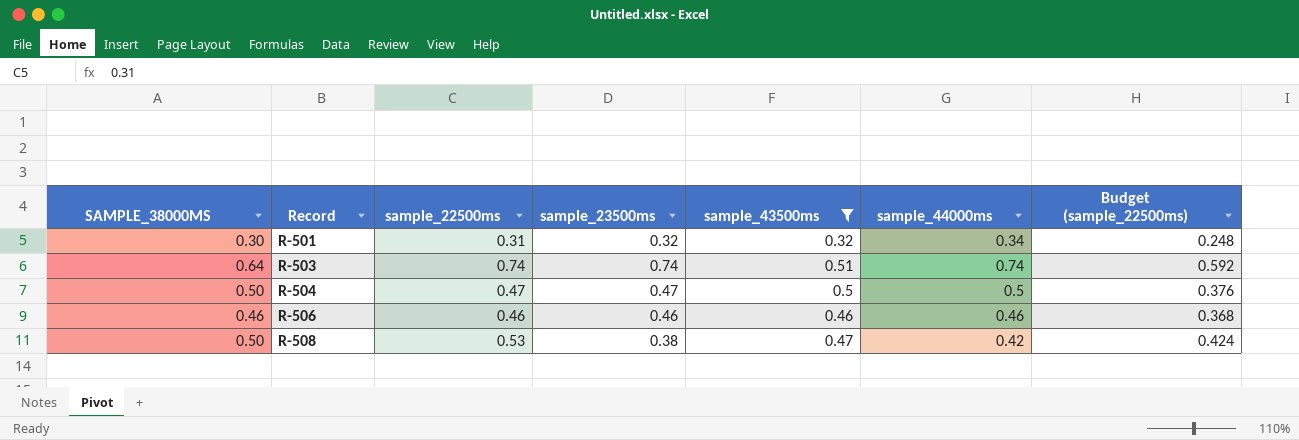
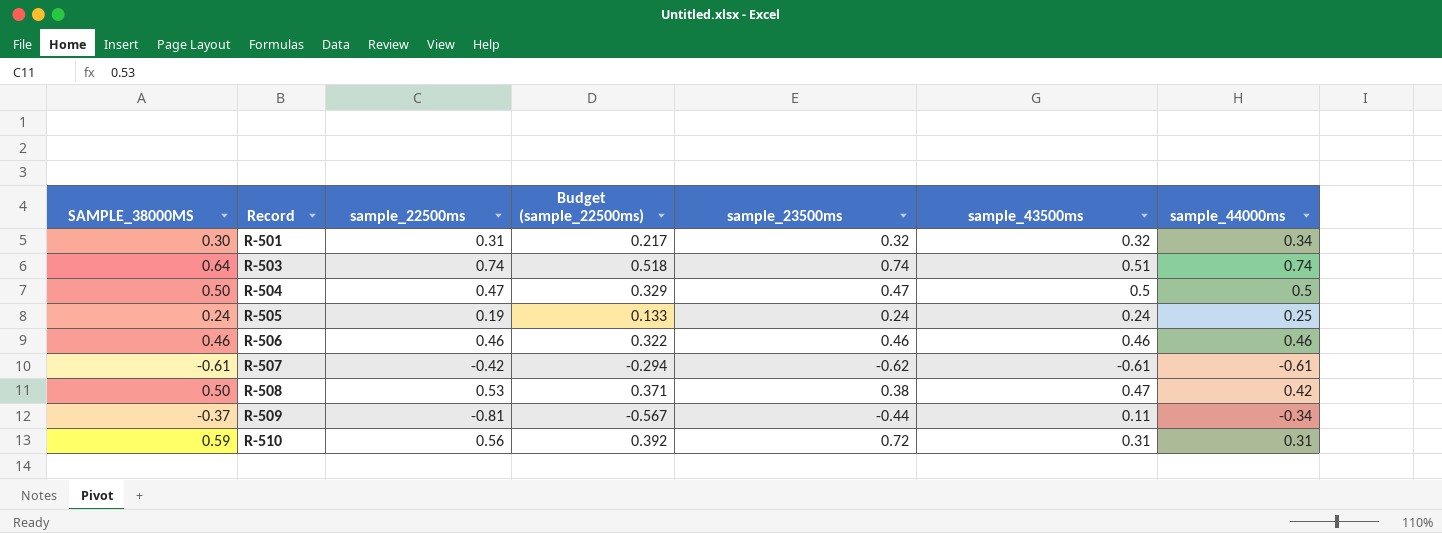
filter: sample_43500ms >= 0.32 -> none
column Budget (sample_22500ms) | formula: [sample_22500ms] * 0.8 -> [sample_22500ms] * 0.7
column Budget (sample_22500ms) | position: 7 -> 4

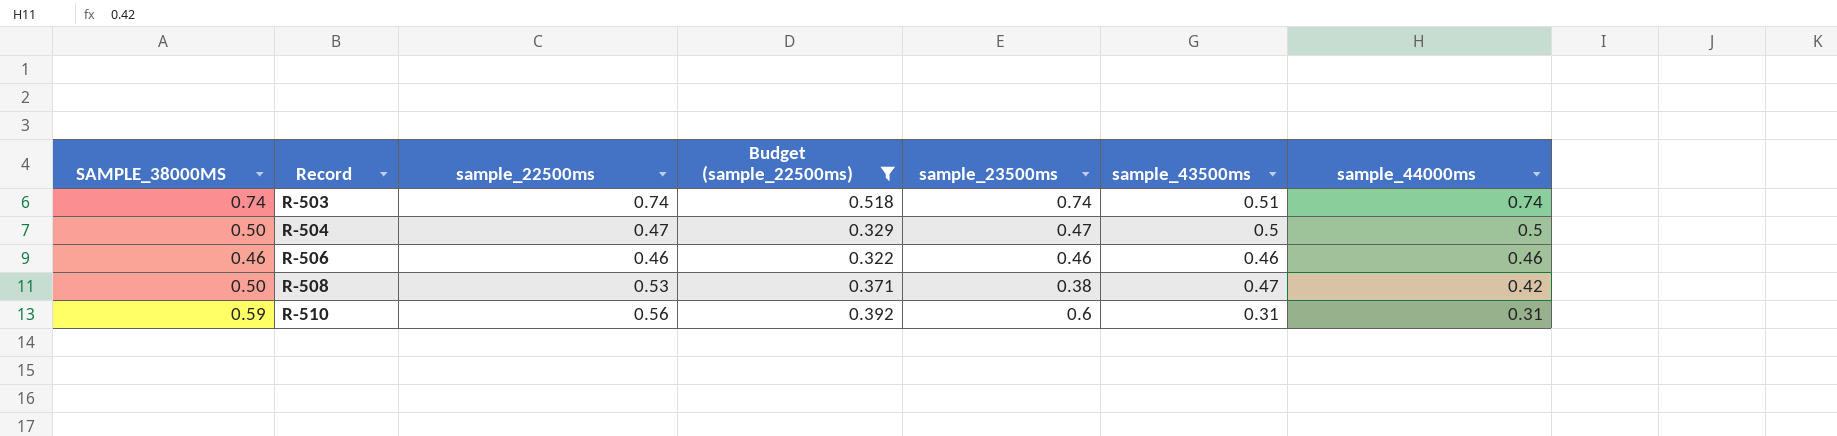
filter: none -> Budget (sample_22500ms) >= 0.322
R-503 | SAMPLE_38000MS: 0.64 -> 0.74
R-510 | sample_23500ms: 0.72 -> 0.6

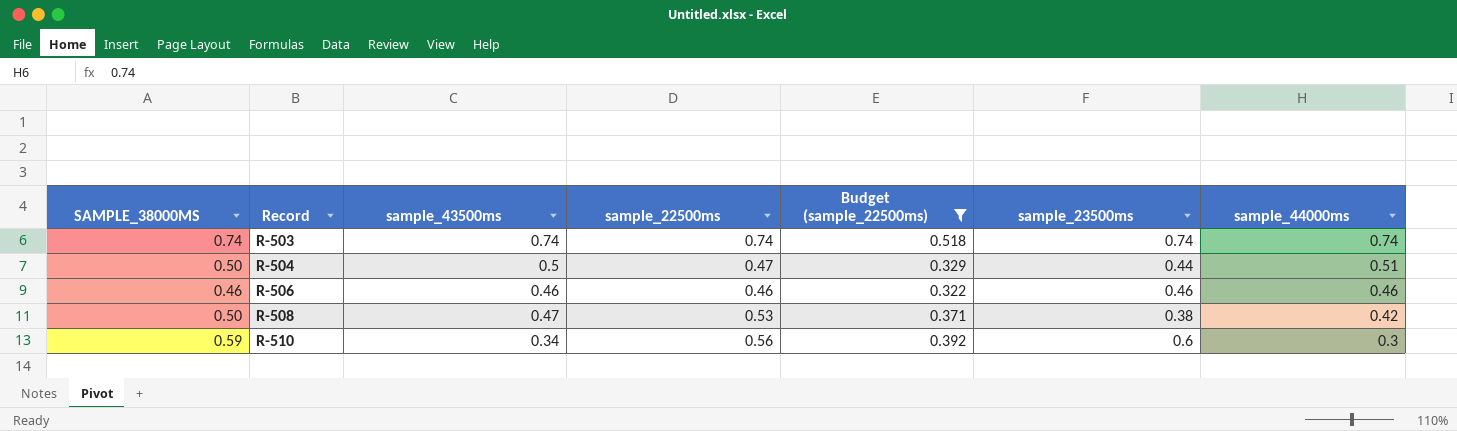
column sample_43500ms | position: 6 -> 3
R-503 | sample_43500ms: 0.51 -> 0.74
R-504 | sample_23500ms: 0.47 -> 0.44
R-504 | sample_44000ms: 0.5 -> 0.51
R-510 | sample_43500ms: 0.31 -> 0.34
R-510 | sample_44000ms: 0.31 -> 0.3

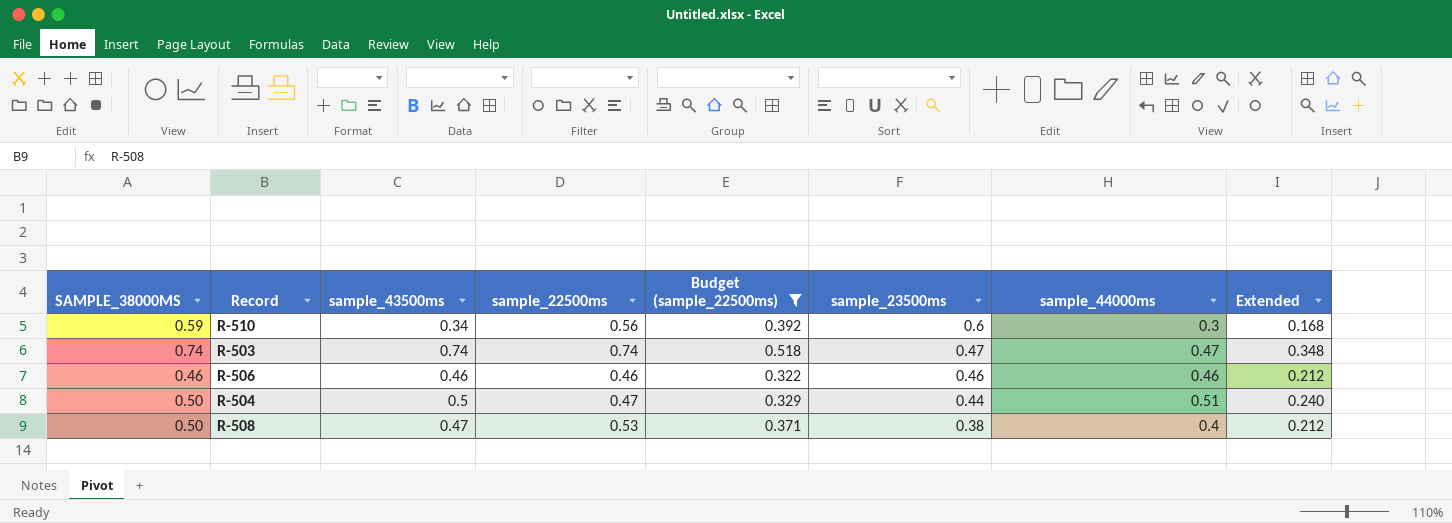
row order: Record ascending -> sample_23500ms descending
column Extended | formula: none -> [sample_22500ms] * [sample_44000ms]
R-503 | sample_23500ms: 0.74 -> 0.47
R-503 | sample_44000ms: 0.74 -> 0.47
R-508 | sample_44000ms: 0.42 -> 0.4

